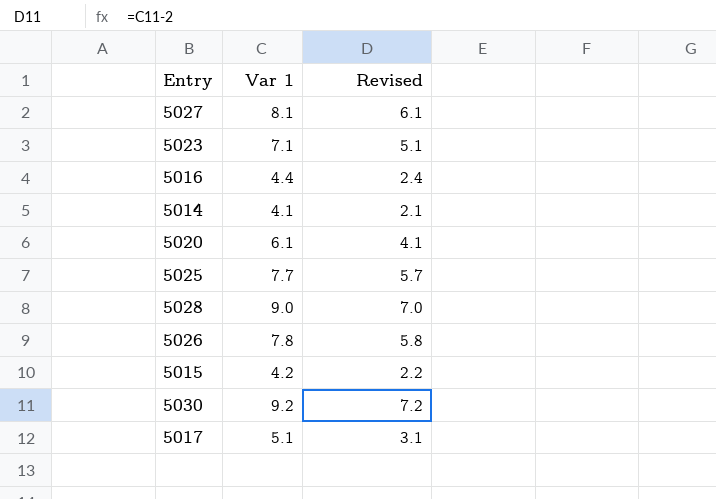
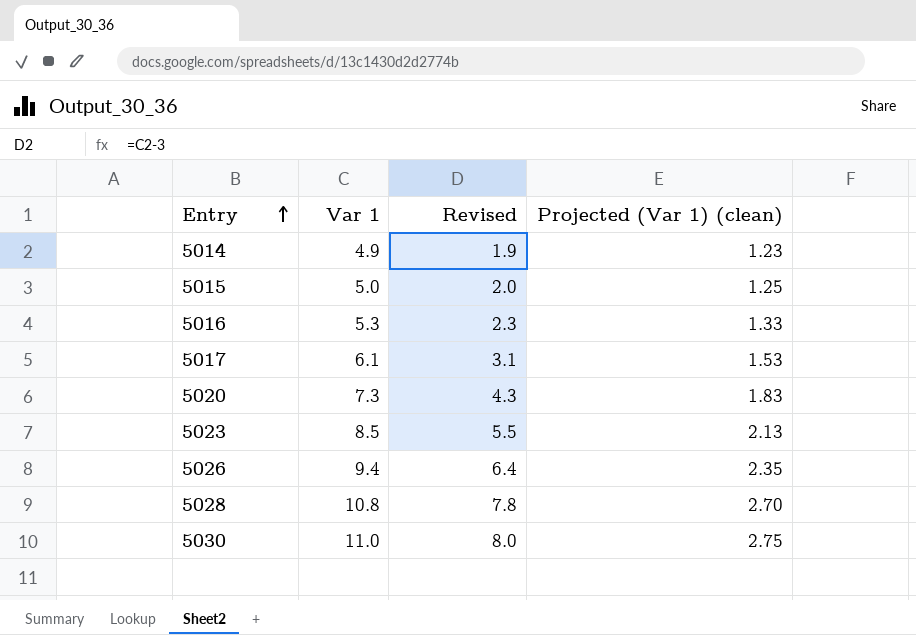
row order: none -> Entry ascending
column Revised | formula: [Var 1] - 2 -> [Var 1] - 3
column Projected (Var 1) (clean) | formula: none -> [Var 1] * 0.25
row 5027: 8.1 | 6.1 -> none
row 5025: 7.7 | 5.7 -> none
5014 | Var 1: 4.1 -> 4.9
5015 | Var 1: 4.2 -> 5.0
5016 | Var 1: 4.4 -> 5.3
5017 | Var 1: 5.1 -> 6.1
5020 | Var 1: 6.1 -> 7.3
5023 | Var 1: 7.1 -> 8.5
5026 | Var 1: 7.8 -> 9.4
5028 | Var 1: 9.0 -> 10.8
5030 | Var 1: 9.2 -> 11.0

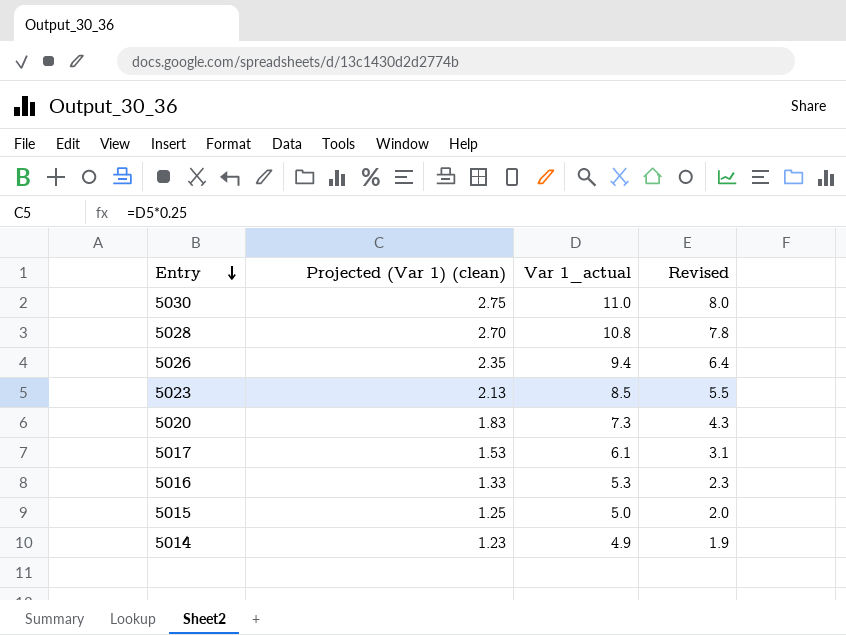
row order: Entry ascending -> Entry descending
column Projected (Var 1) (clean) | position: 4 -> 2
column name: Var 1 -> Var 1_actual

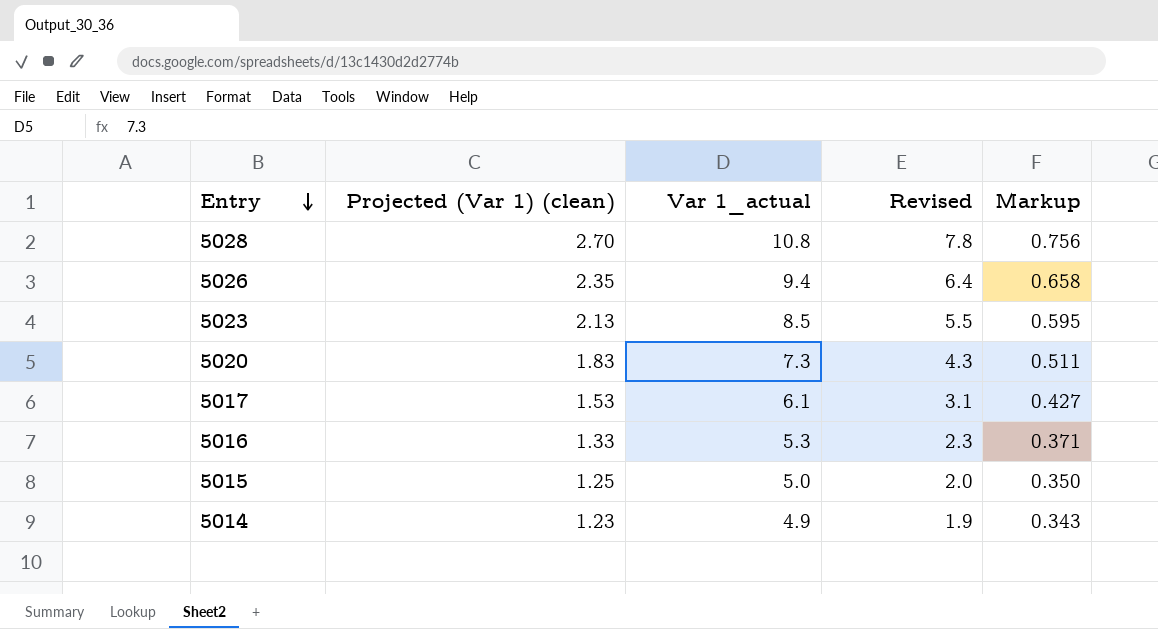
column Markup | formula: none -> [Var 1_actual] * 0.07
row 5030: 2.75 | 11.0 | 8.0 -> none

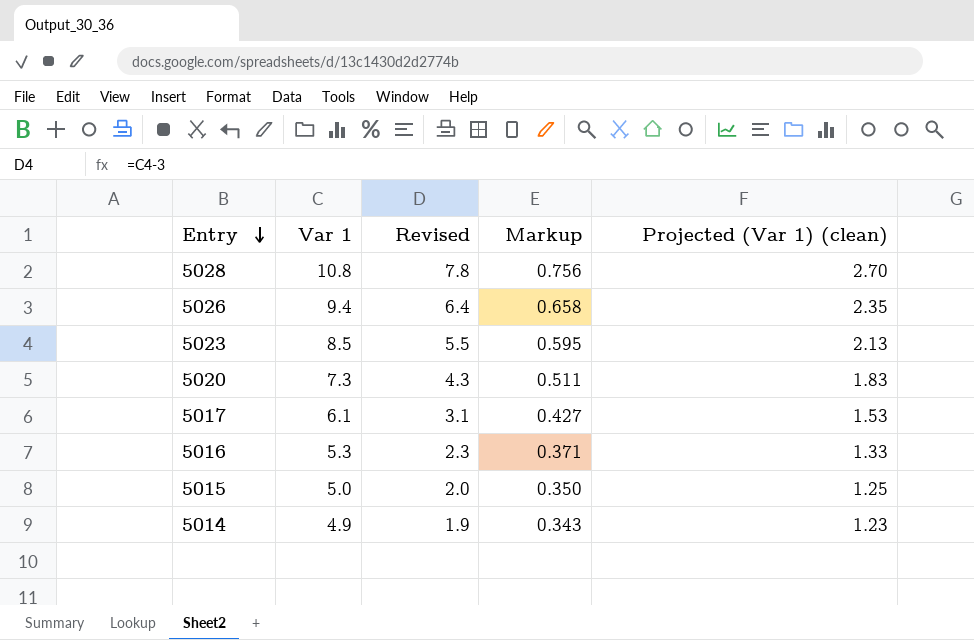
column name: Var 1_actual -> Var 1
column Projected (Var 1) (clean) | position: 2 -> 5

